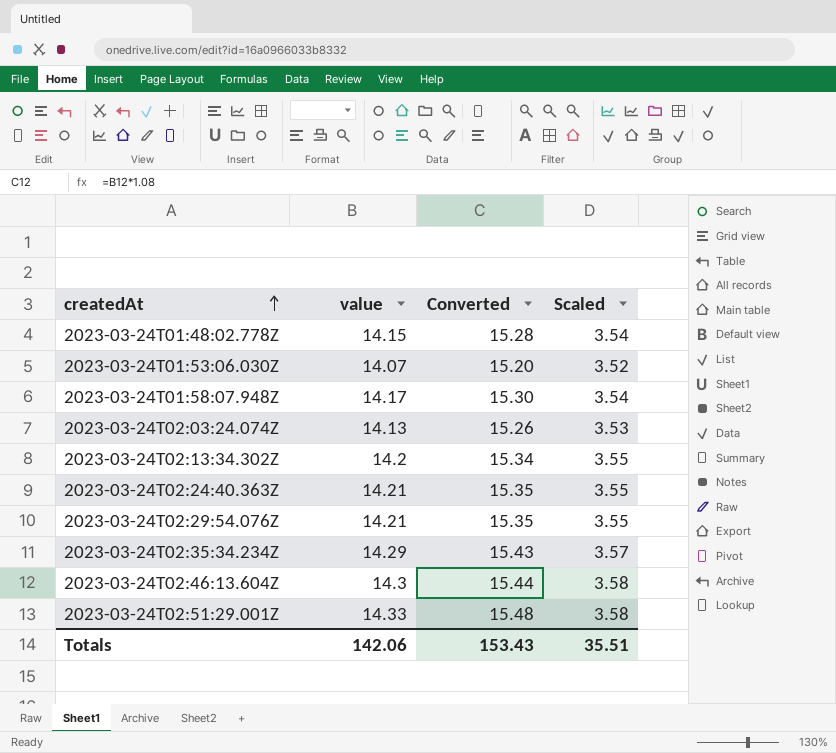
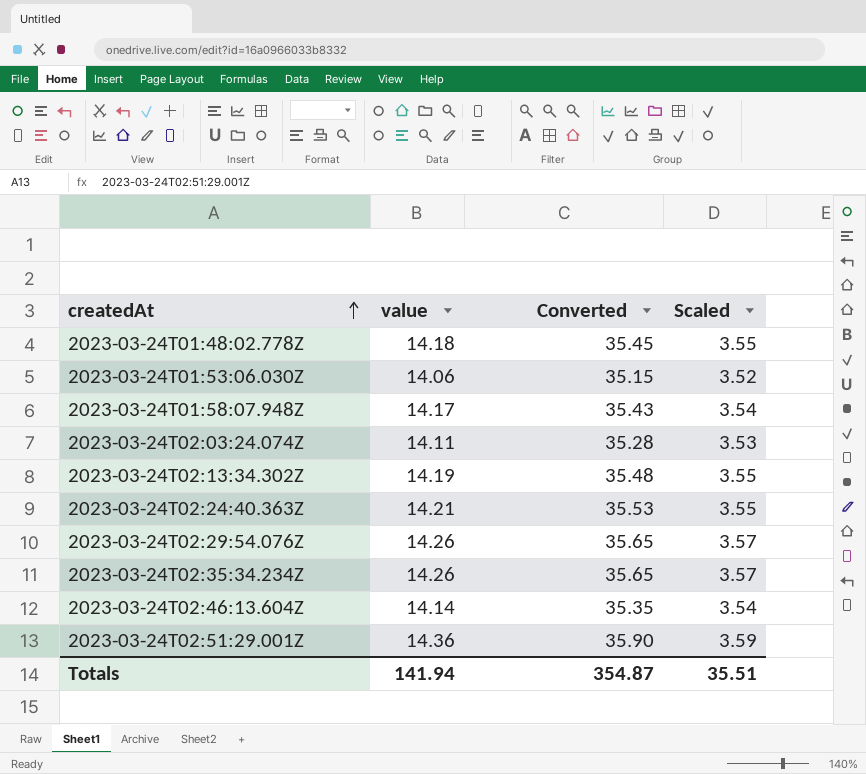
column Converted | formula: [value] * 1.08 -> [value] * 2.5
2023-03-24T01:48:02.778Z | value: 14.15 -> 14.18
2023-03-24T01:48:02.778Z | Scaled: 3.54 -> 3.55
2023-03-24T01:53:06.030Z | value: 14.07 -> 14.06
2023-03-24T02:03:24.074Z | value: 14.13 -> 14.11
2023-03-24T02:13:34.302Z | value: 14.2 -> 14.19
2023-03-24T02:29:54.076Z | value: 14.21 -> 14.26
2023-03-24T02:29:54.076Z | Scaled: 3.55 -> 3.57
2023-03-24T02:35:34.234Z | value: 14.29 -> 14.26
2023-03-24T02:46:13.604Z | value: 14.3 -> 14.14
2023-03-24T02:46:13.604Z | Scaled: 3.58 -> 3.54
2023-03-24T02:51:29.001Z | value: 14.33 -> 14.36
2023-03-24T02:51:29.001Z | Scaled: 3.58 -> 3.59
Totals | value: 142.06 -> 141.94
Totals | Converted: 153.43 -> 354.87

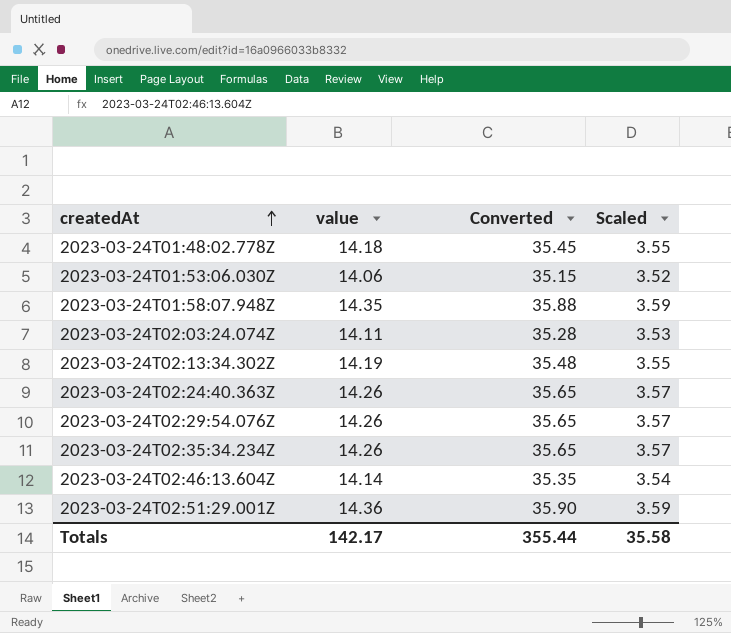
2023-03-24T01:58:07.948Z | value: 14.17 -> 14.35
2023-03-24T01:58:07.948Z | Converted: 35.43 -> 35.88
2023-03-24T01:58:07.948Z | Scaled: 3.54 -> 3.59
2023-03-24T02:24:40.363Z | value: 14.21 -> 14.26
2023-03-24T02:24:40.363Z | Converted: 35.53 -> 35.65
2023-03-24T02:24:40.363Z | Scaled: 3.55 -> 3.57
Totals | value: 141.94 -> 142.17
Totals | Converted: 354.87 -> 355.44
Totals | Scaled: 35.51 -> 35.58

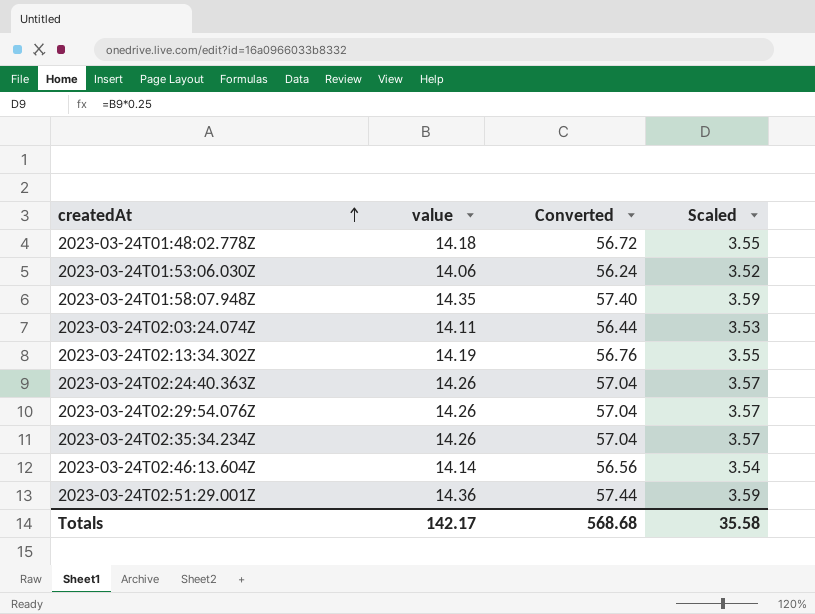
column Converted | formula: [value] * 2.5 -> [value] * 4
Totals | Converted: 355.44 -> 568.68

